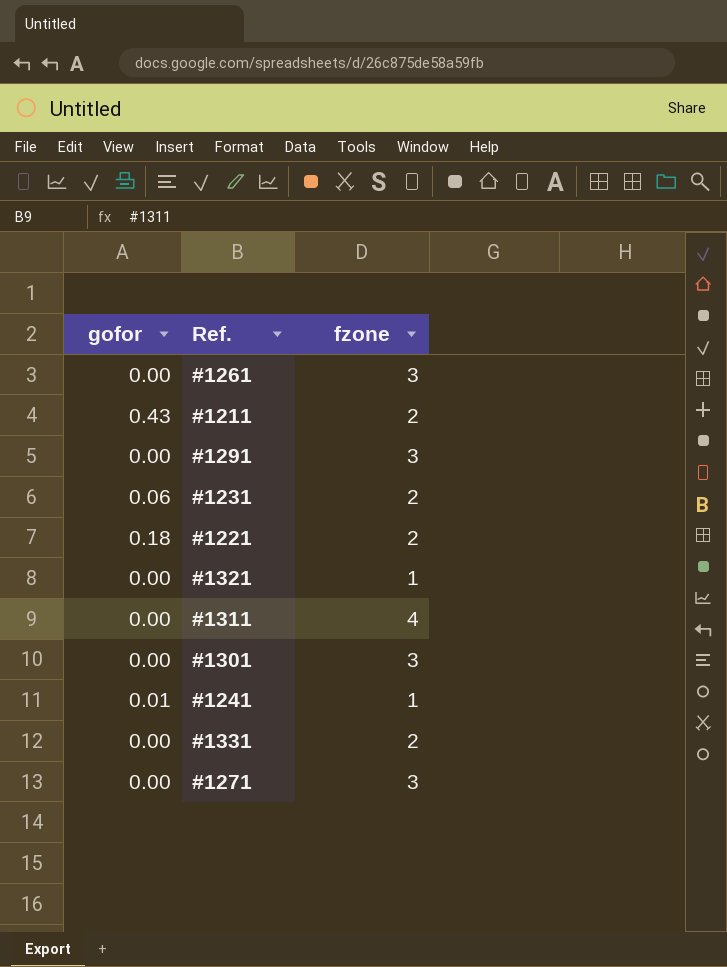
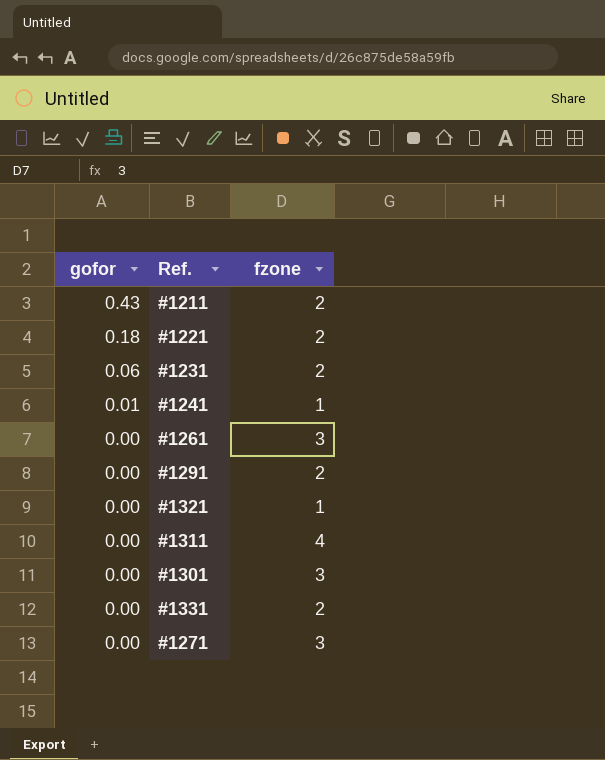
row order: none -> gofor descending
#1291 | fzone: 3 -> 2

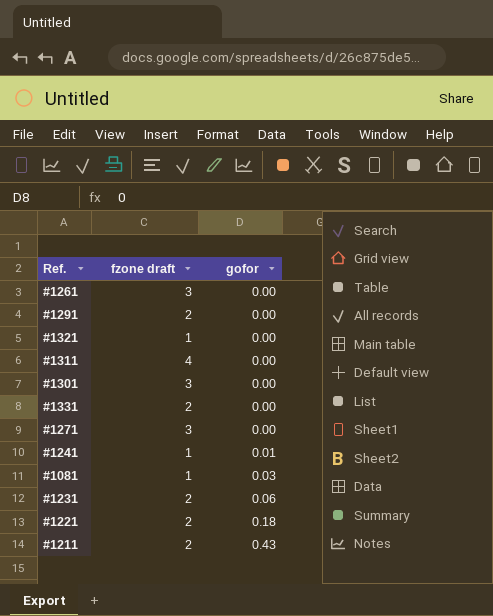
row order: gofor descending -> gofor ascending
column name: fzone -> fzone draft
column gofor | position: 1 -> 3
row #1081: none -> 1 | 0.03

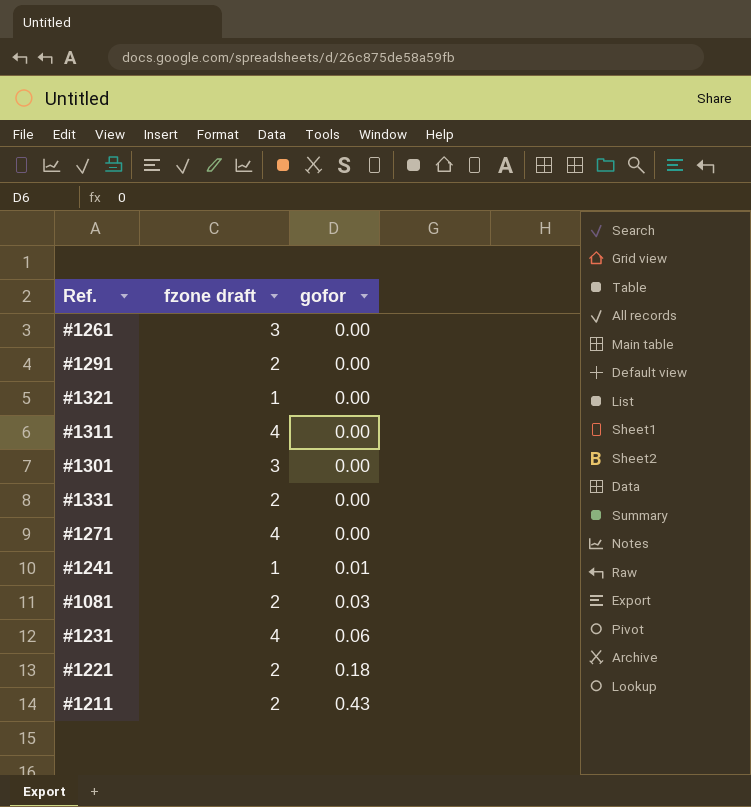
#1271 | fzone draft: 3 -> 4
#1081 | fzone draft: 1 -> 2
#1231 | fzone draft: 2 -> 4

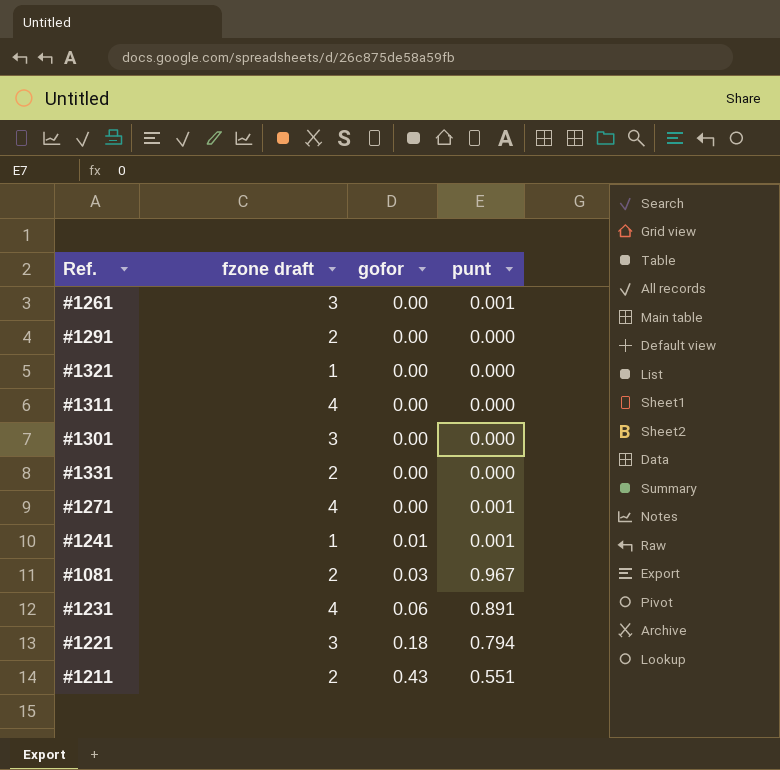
column punt | position: none -> 4
#1221 | fzone draft: 2 -> 3

